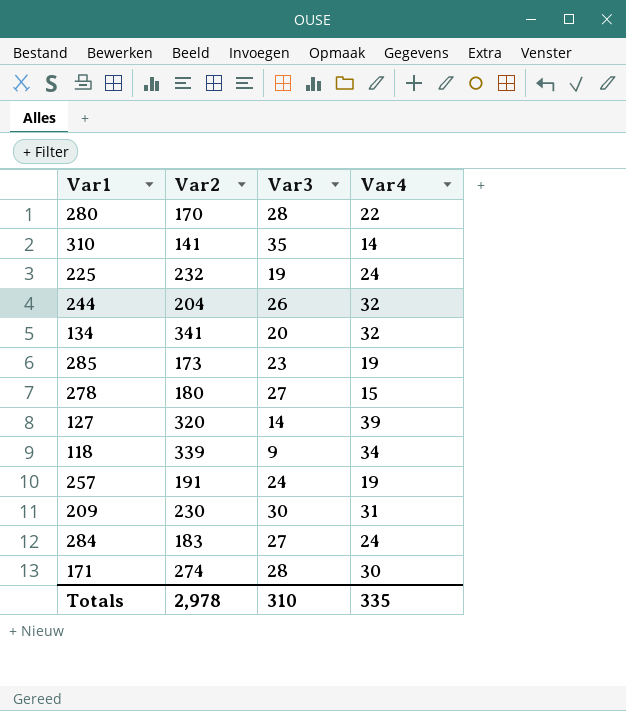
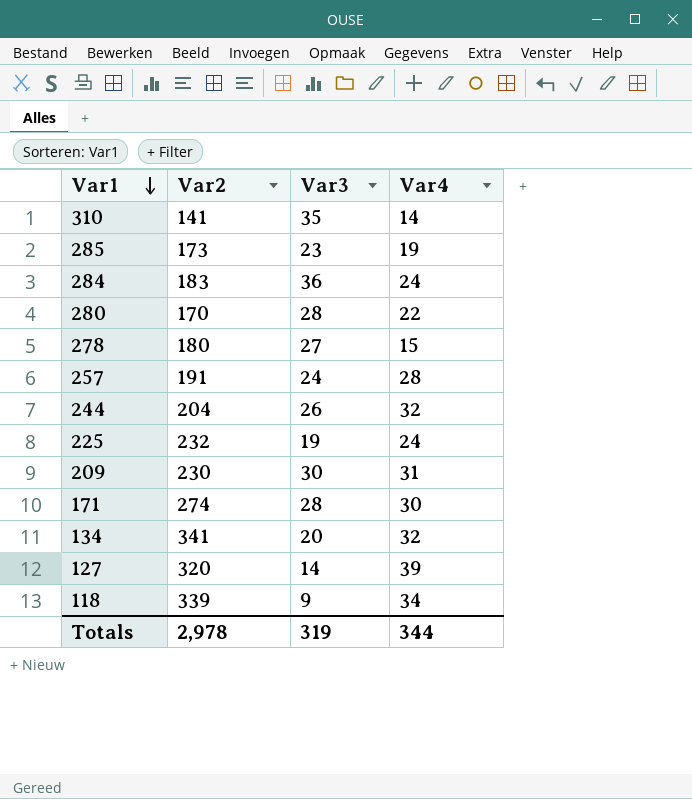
row order: none -> Var1 descending
284 | Var3: 27 -> 36
257 | Var4: 19 -> 28
Totals | Var3: 310 -> 319
Totals | Var4: 335 -> 344

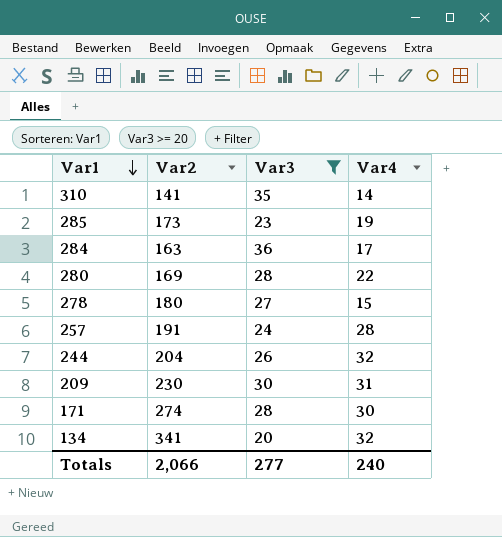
filter: none -> Var3 >= 20
284 | Var2: 183 -> 163
284 | Var4: 24 -> 17
280 | Var2: 170 -> 169
Totals | Var2: 2,978 -> 2,066
Totals | Var3: 319 -> 277
Totals | Var4: 344 -> 240

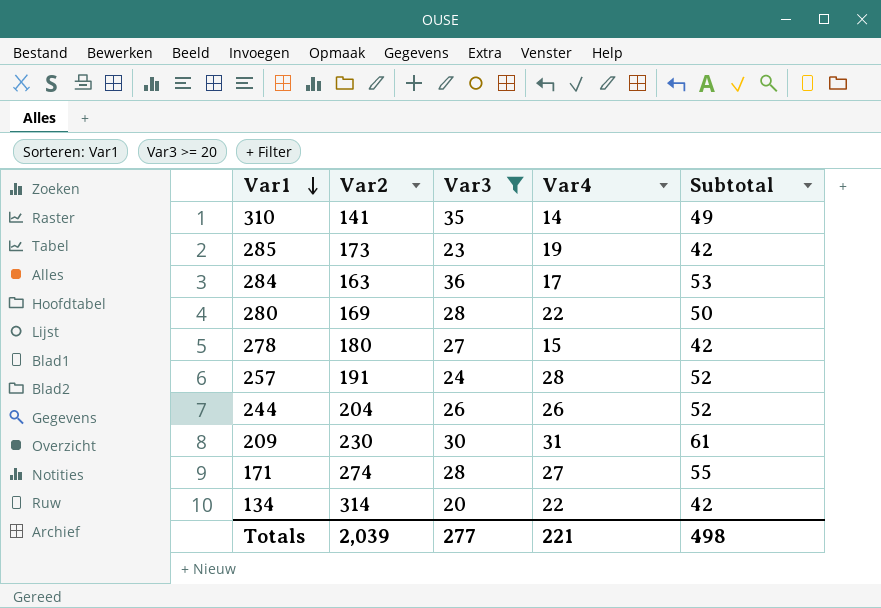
column Subtotal | formula: none -> [Var3] + [Var4]
244 | Var4: 32 -> 26
171 | Var4: 30 -> 27
134 | Var2: 341 -> 314
134 | Var4: 32 -> 22
Totals | Var2: 2,066 -> 2,039
Totals | Var4: 240 -> 221

